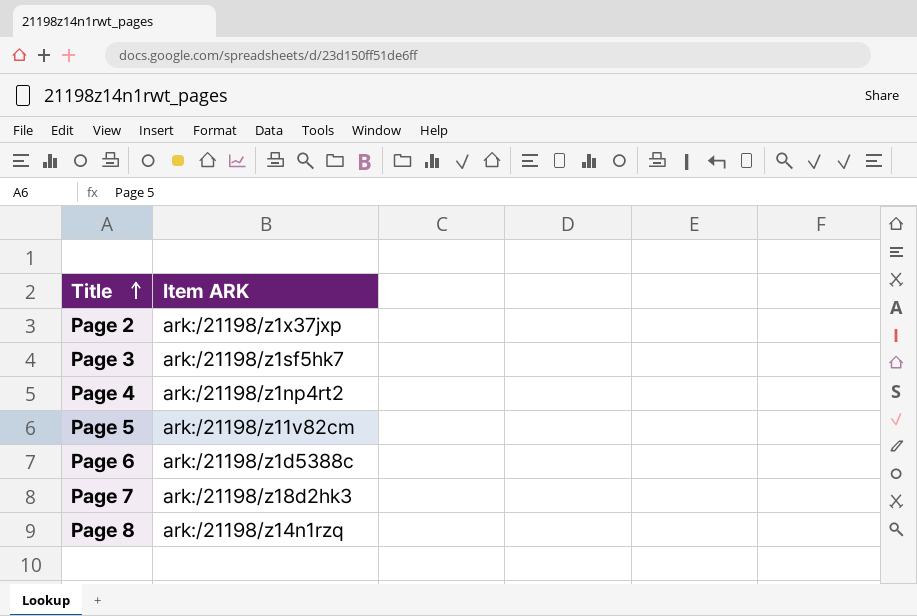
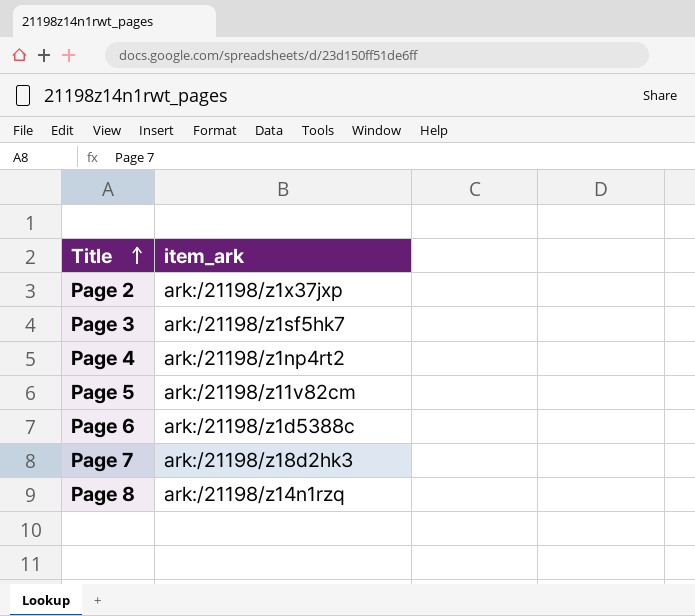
column name: Item ARK -> item_ark

